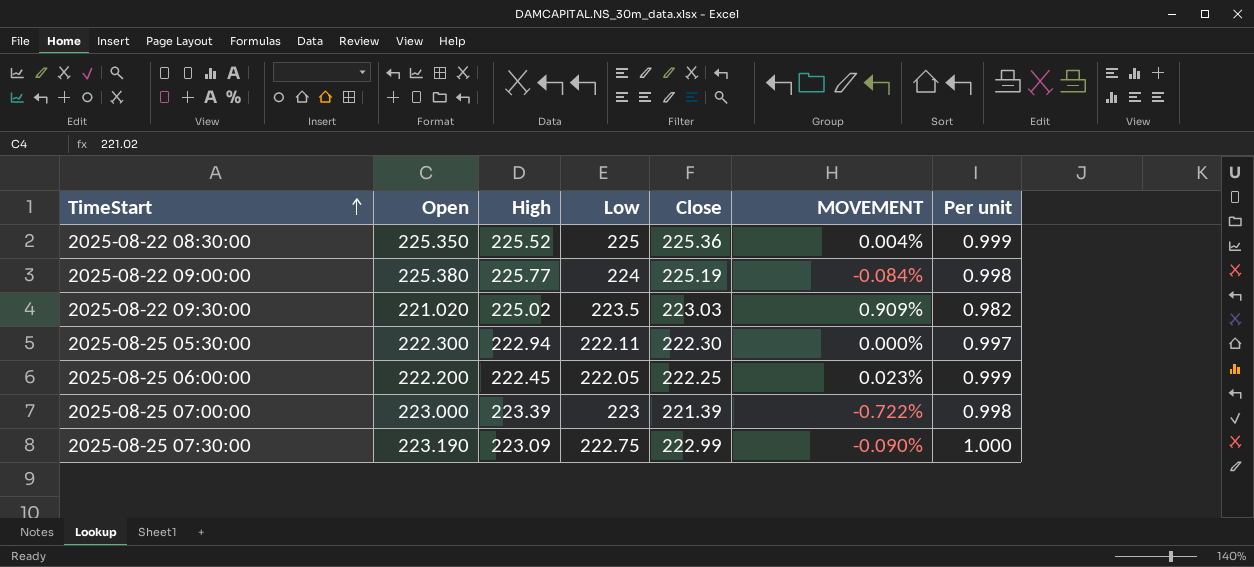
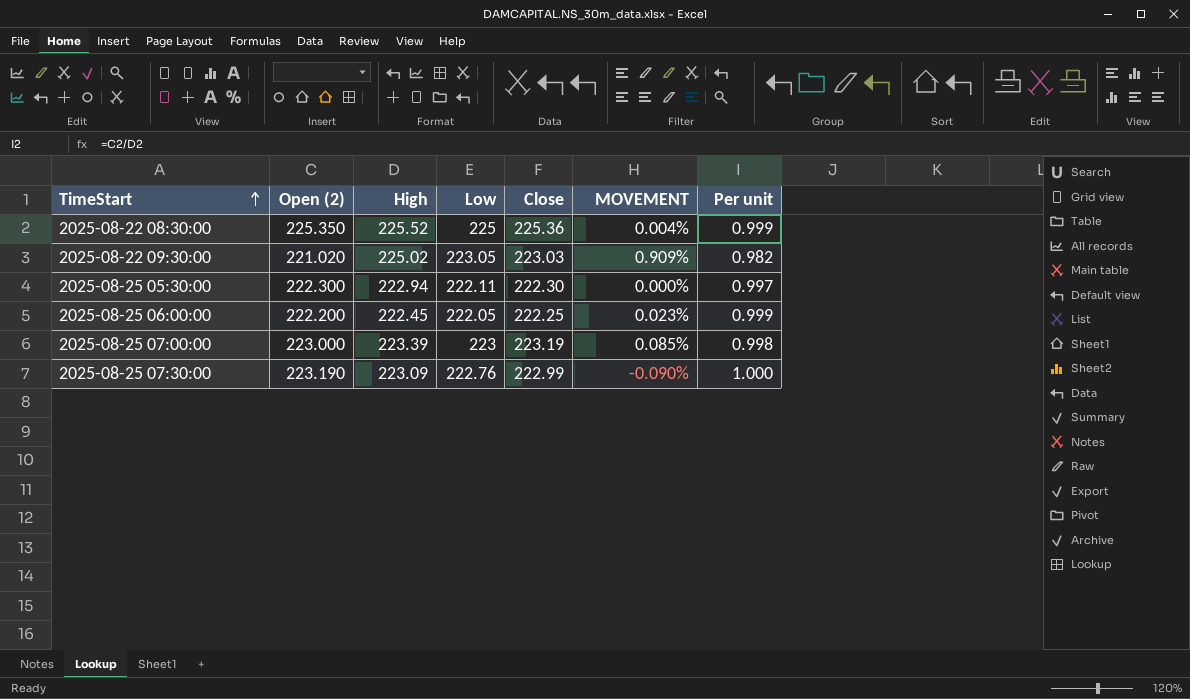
column name: Open -> Open (2)
row 2025-08-22 09:00:00: 225.380 | 225.77 | 224 | 225.19 | -0.084% | 0.998 -> none
2025-08-22 09:30:00 | Low: 223.5 -> 223.05
2025-08-25 07:00:00 | Close: 221.39 -> 223.19
2025-08-25 07:00:00 | MOVEMENT: -0.722% -> 0.085%
2025-08-25 07:30:00 | Low: 222.75 -> 222.76

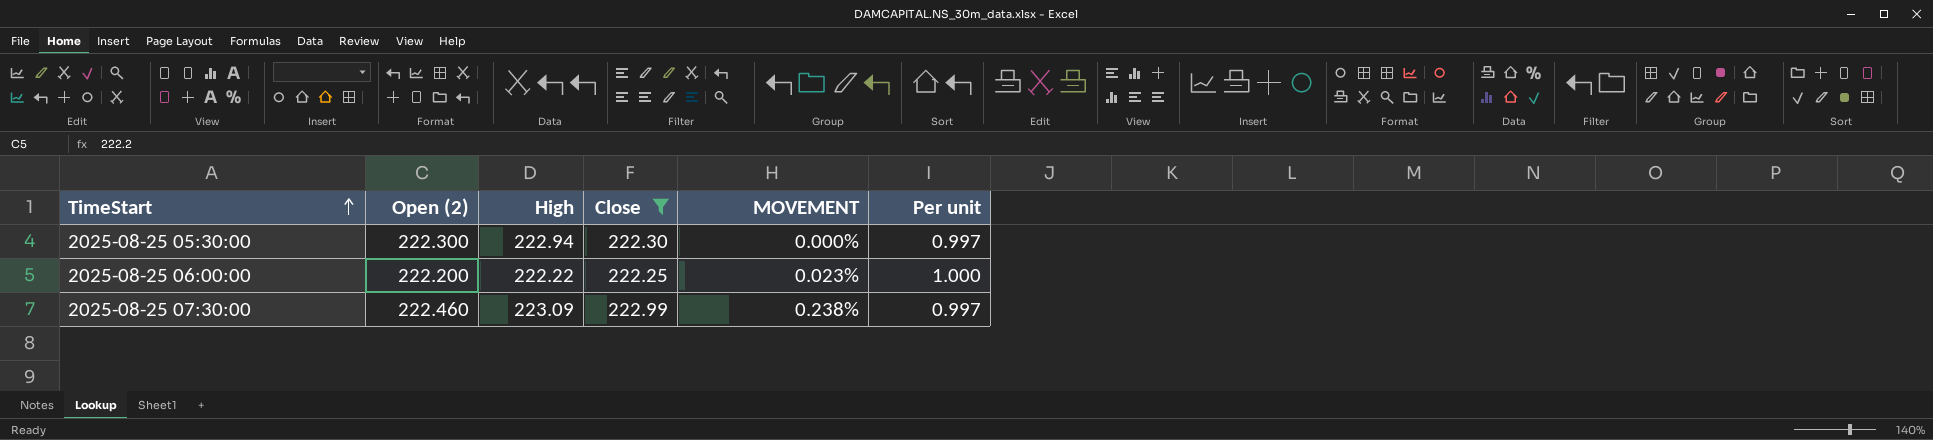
filter: none -> Close <= 222.99
column Low | position: 4 -> none
2025-08-25 06:00:00 | High: 222.45 -> 222.22
2025-08-25 06:00:00 | Per unit: 0.999 -> 1.000
2025-08-25 07:30:00 | Open (2): 223.190 -> 222.460
2025-08-25 07:30:00 | MOVEMENT: -0.090% -> 0.238%
2025-08-25 07:30:00 | Per unit: 1.000 -> 0.997

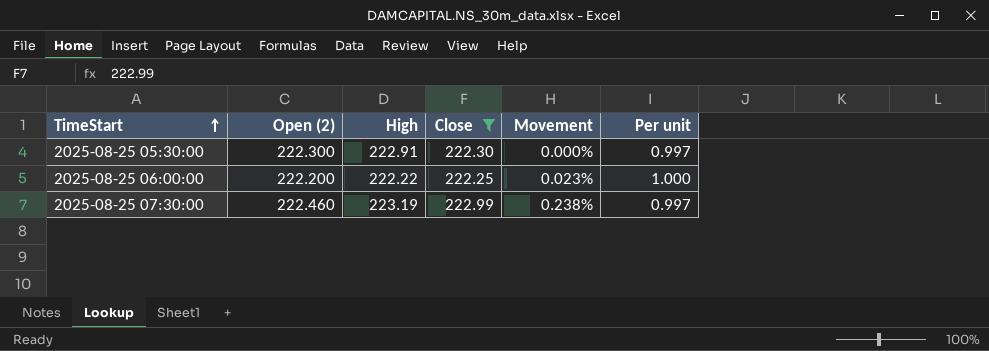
column name: MOVEMENT -> Movement
2025-08-25 05:30:00 | High: 222.94 -> 222.91
2025-08-25 07:30:00 | High: 223.09 -> 223.19

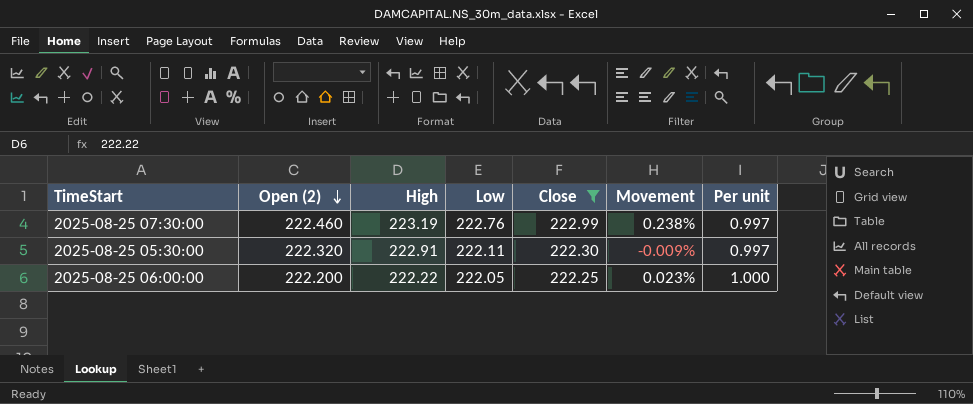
row order: TimeStart ascending -> Open (2) descending
column Low | position: none -> 4
2025-08-25 05:30:00 | Open (2): 222.300 -> 222.320
2025-08-25 05:30:00 | Movement: 0.000% -> -0.009%

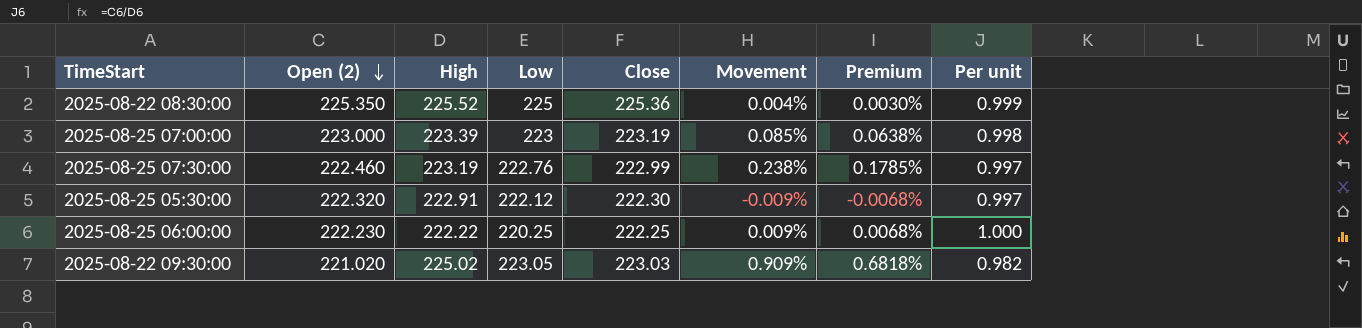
filter: Close <= 222.99 -> none
column Premium | formula: none -> [Movement] * 0.75
2025-08-25 05:30:00 | Low: 222.11 -> 222.12
2025-08-25 06:00:00 | Open (2): 222.200 -> 222.230
2025-08-25 06:00:00 | Low: 222.05 -> 220.25
2025-08-25 06:00:00 | Movement: 0.023% -> 0.009%

